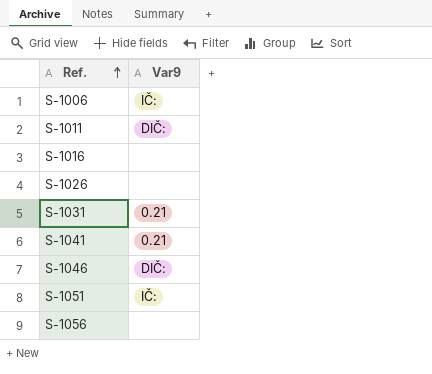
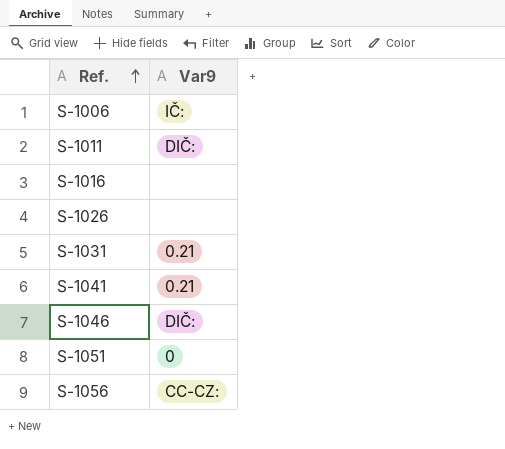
S-1051 | Var9: IČ: -> 0
S-1056 | Var9: none -> CC-CZ:

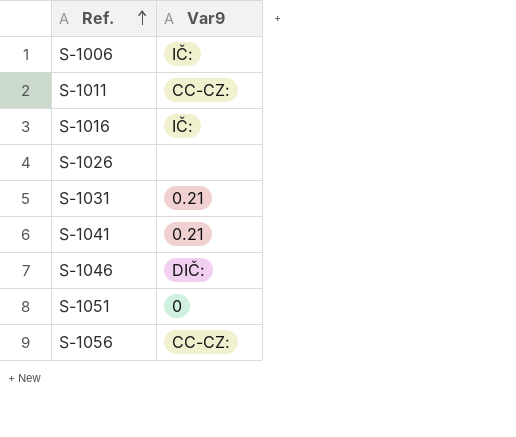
S-1011 | Var9: DIČ: -> CC-CZ:
S-1016 | Var9: none -> IČ:

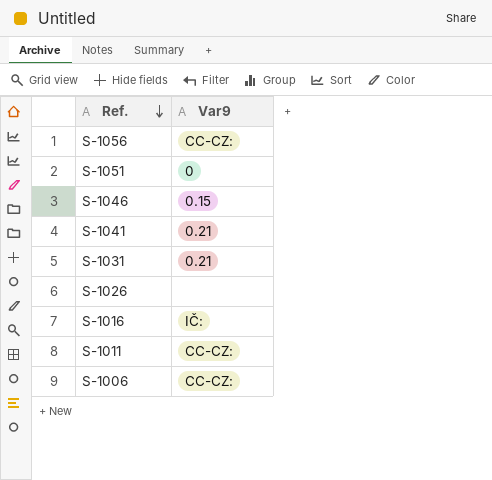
row order: Ref. ascending -> Ref. descending
S-1046 | Var9: DIČ: -> 0.15
S-1006 | Var9: IČ: -> CC-CZ:

